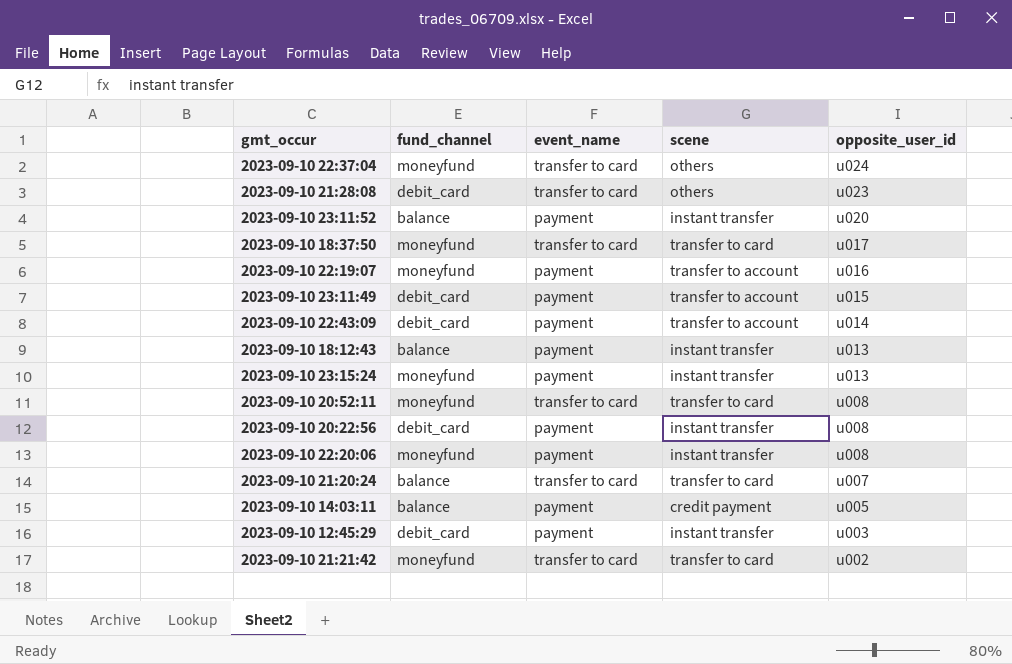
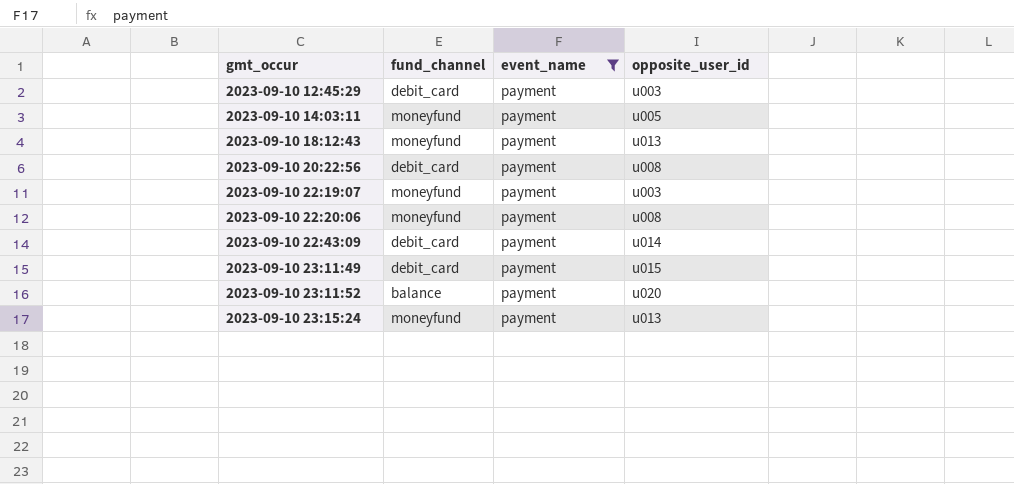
filter: none -> event_name = payment
row order: opposite_user_id descending -> gmt_occur ascending
column scene | position: 4 -> none
2023-09-10 14:03:11 | fund_channel: balance -> moneyfund
2023-09-10 18:12:43 | fund_channel: balance -> moneyfund
2023-09-10 22:19:07 | opposite_user_id: u016 -> u003

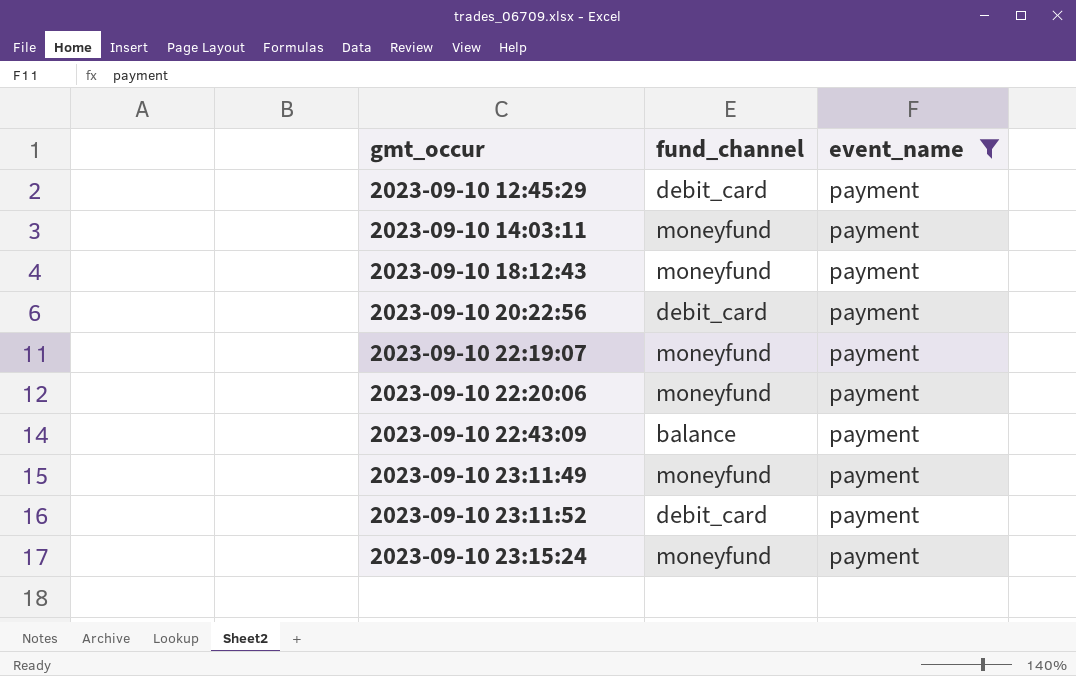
column opposite_user_id | position: 4 -> none
2023-09-10 22:43:09 | fund_channel: debit_card -> balance
2023-09-10 23:11:49 | fund_channel: debit_card -> moneyfund
2023-09-10 23:11:52 | fund_channel: balance -> debit_card

